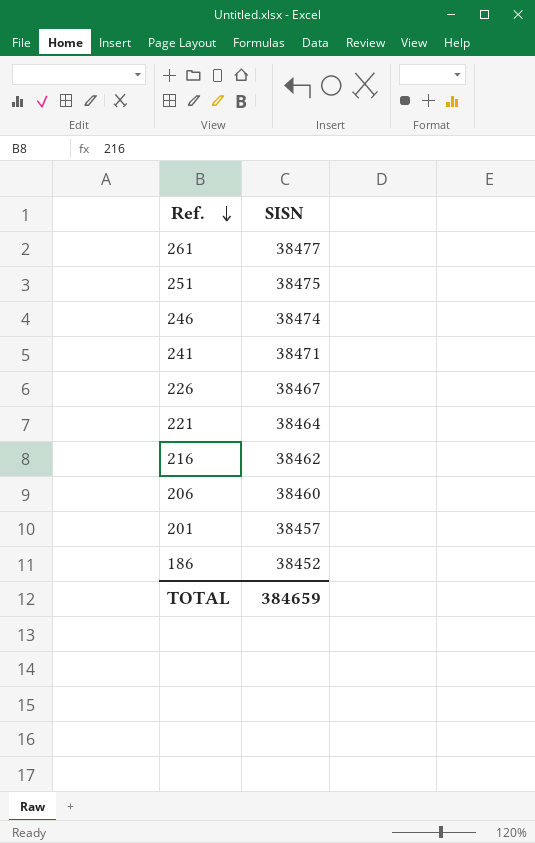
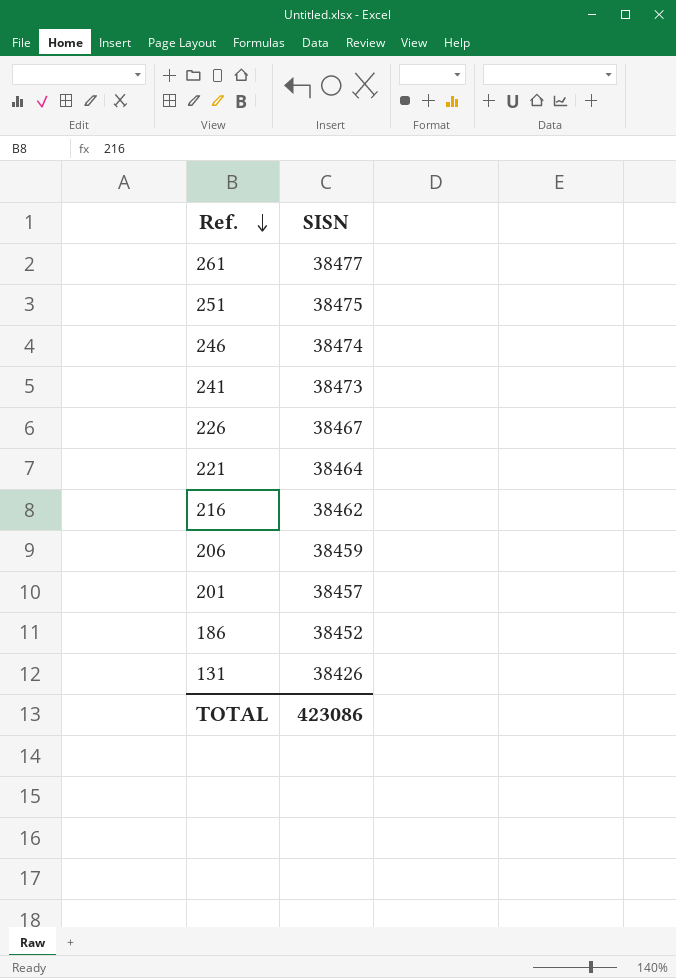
241 | SISN: 38471 -> 38473
206 | SISN: 38460 -> 38459
row 131: none -> 38426
TOTAL | SISN: 384659 -> 423086

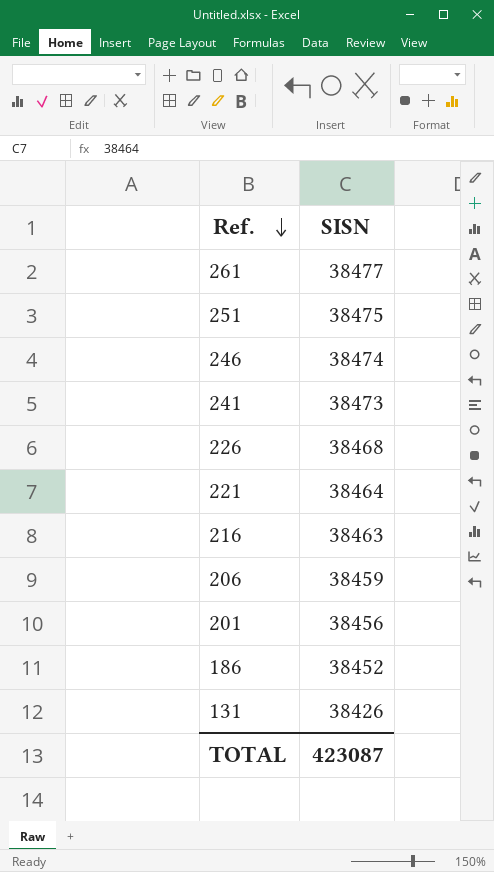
226 | SISN: 38467 -> 38468
216 | SISN: 38462 -> 38463
201 | SISN: 38457 -> 38456
TOTAL | SISN: 423086 -> 423087

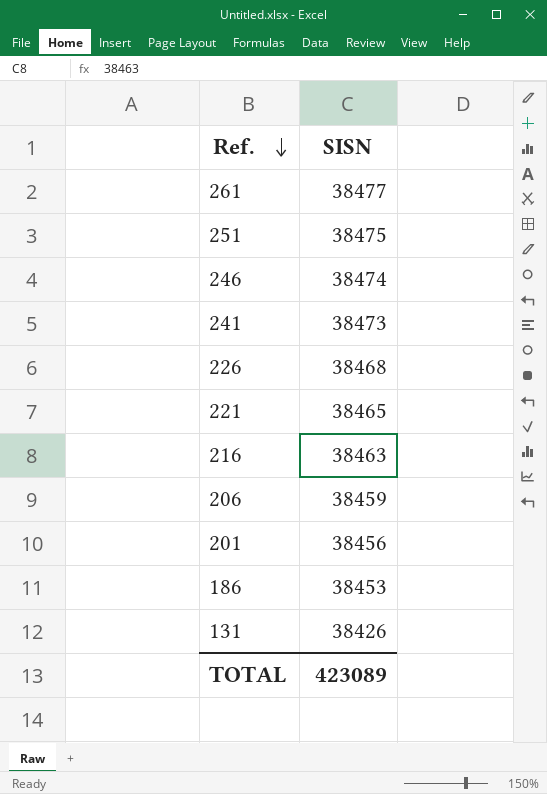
221 | SISN: 38464 -> 38465
186 | SISN: 38452 -> 38453
TOTAL | SISN: 423087 -> 423089

